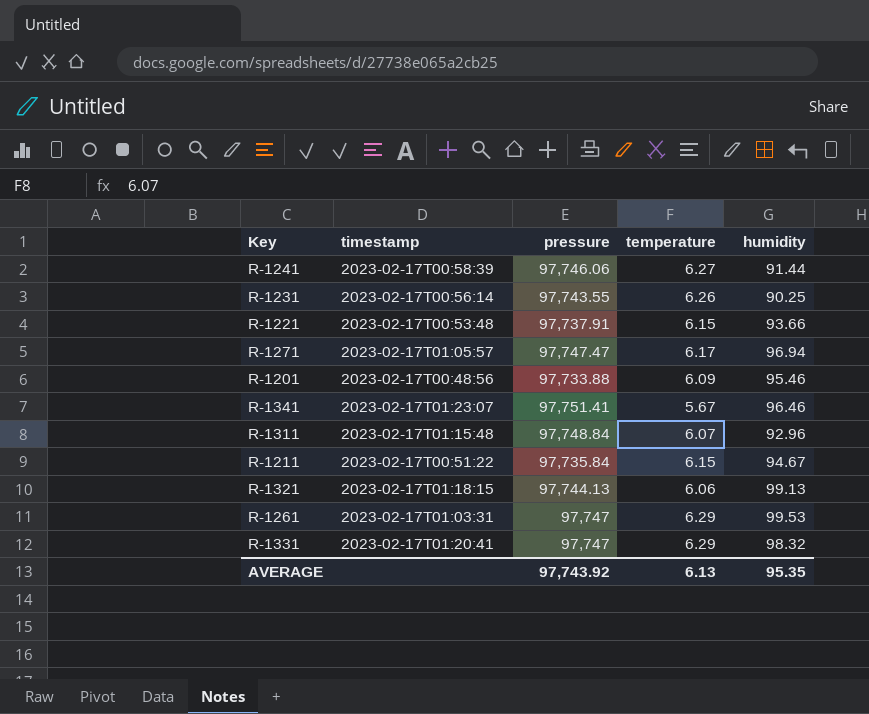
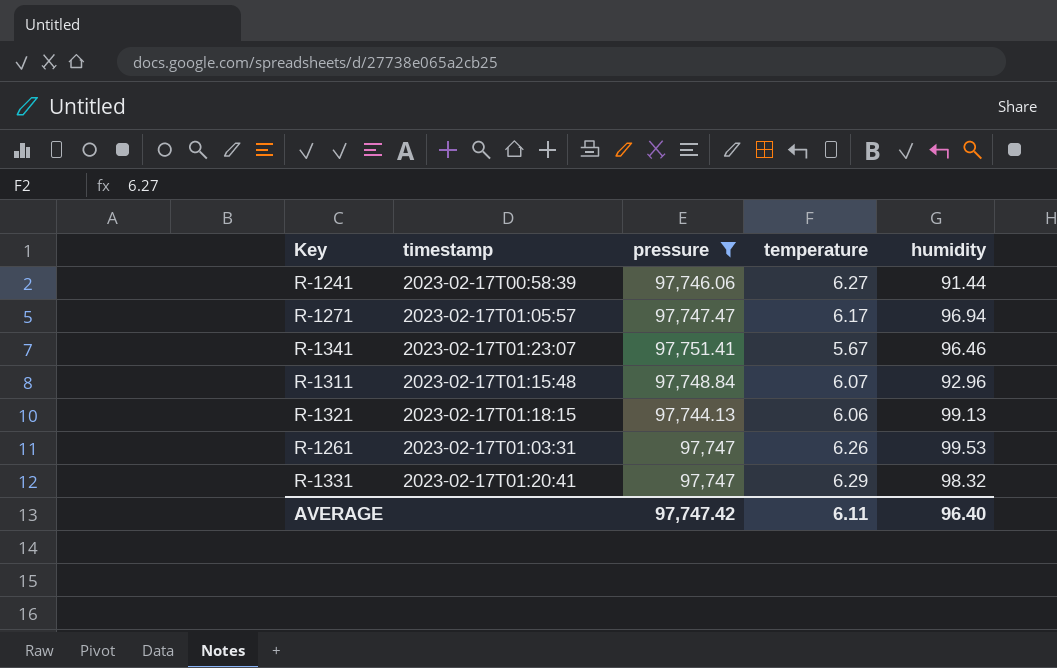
filter: none -> pressure >= 97,744.13
R-1261 | temperature: 6.29 -> 6.26
AVERAGE | pressure: 97,743.92 -> 97,747.42
AVERAGE | temperature: 6.13 -> 6.11
AVERAGE | humidity: 95.35 -> 96.40

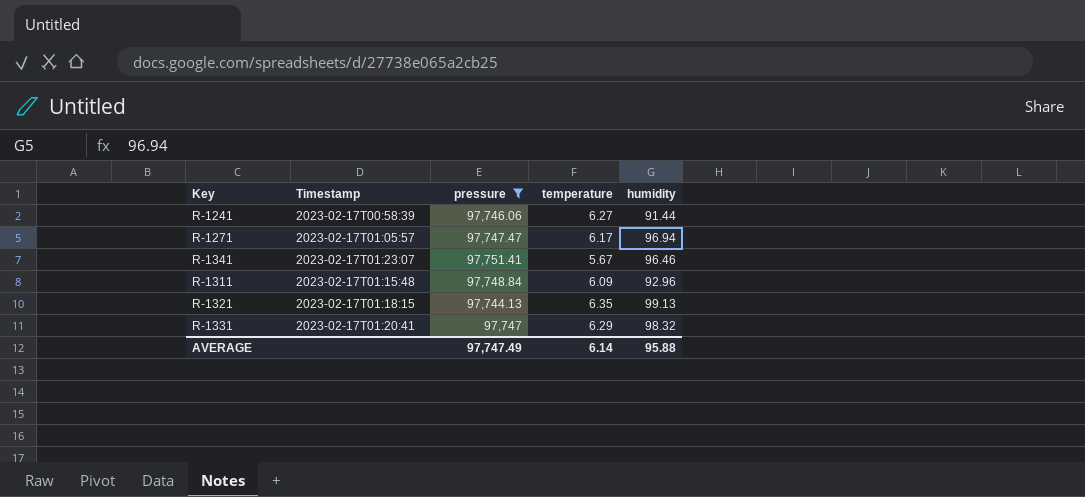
column name: timestamp -> Timestamp
row R-1261: 2023-02-17T01:03:31 | 97,747 | 6.26 | 99.53 -> none
R-1311 | temperature: 6.07 -> 6.09
R-1321 | temperature: 6.06 -> 6.35
AVERAGE | pressure: 97,747.42 -> 97,747.49
AVERAGE | temperature: 6.11 -> 6.14
AVERAGE | humidity: 96.40 -> 95.88

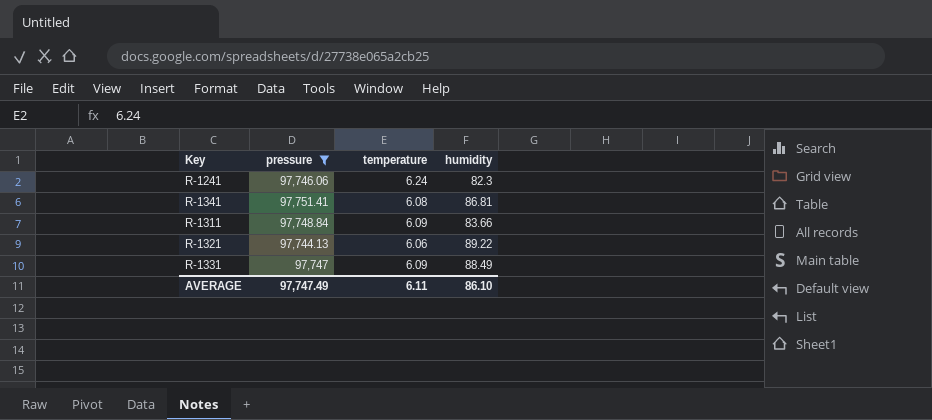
column Timestamp | position: 2 -> none
row R-1271: 2023-02-17T01:05:57 | 97,747.47 | 6.17 | 96.94 -> none
R-1241 | temperature: 6.27 -> 6.24
R-1241 | humidity: 91.44 -> 82.3
R-1341 | temperature: 5.67 -> 6.08
R-1341 | humidity: 96.46 -> 86.81
R-1311 | humidity: 92.96 -> 83.66
R-1321 | temperature: 6.35 -> 6.06
R-1321 | humidity: 99.13 -> 89.22
R-1331 | temperature: 6.29 -> 6.09
R-1331 | humidity: 98.32 -> 88.49
AVERAGE | temperature: 6.14 -> 6.11
AVERAGE | humidity: 95.88 -> 86.10

